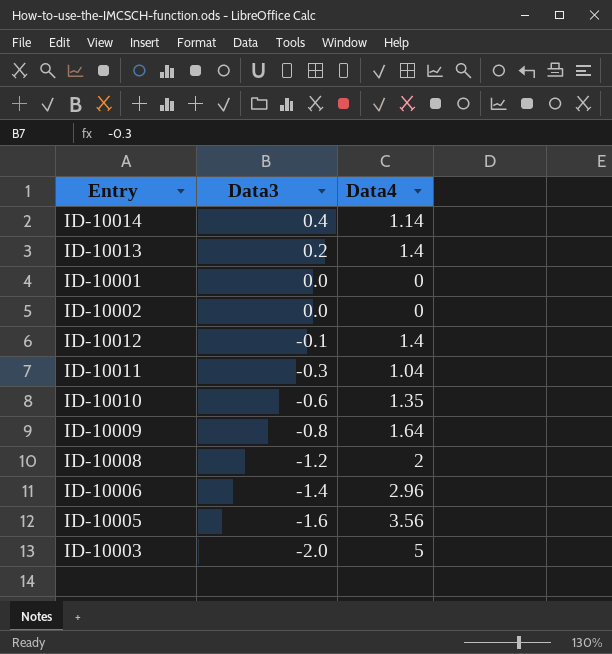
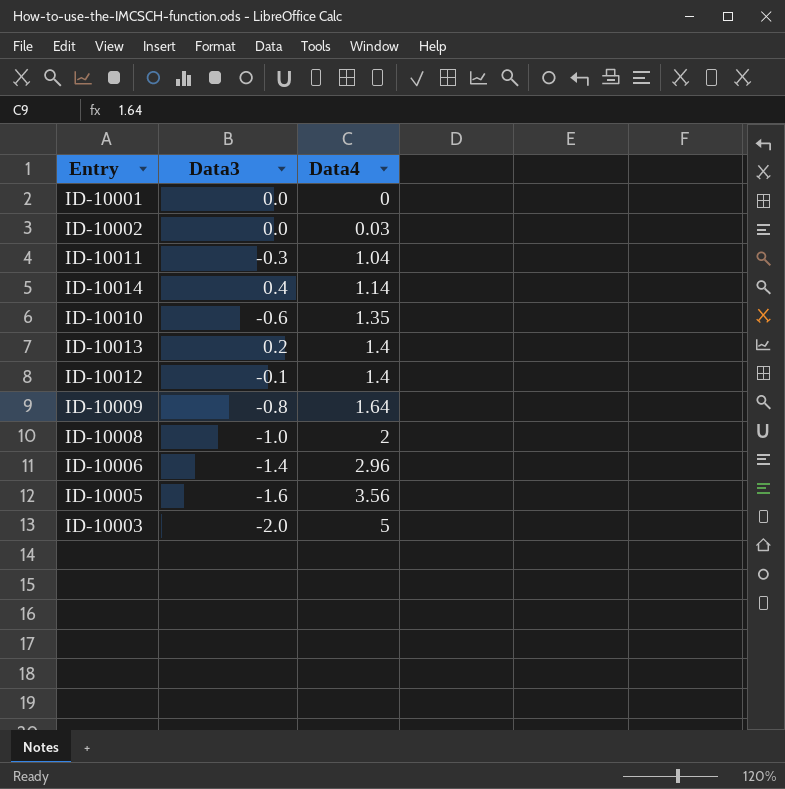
row order: Data3 descending -> Data4 ascending
ID-10002 | Data4: 0 -> 0.03
ID-10008 | Data3: -1.2 -> -1.0

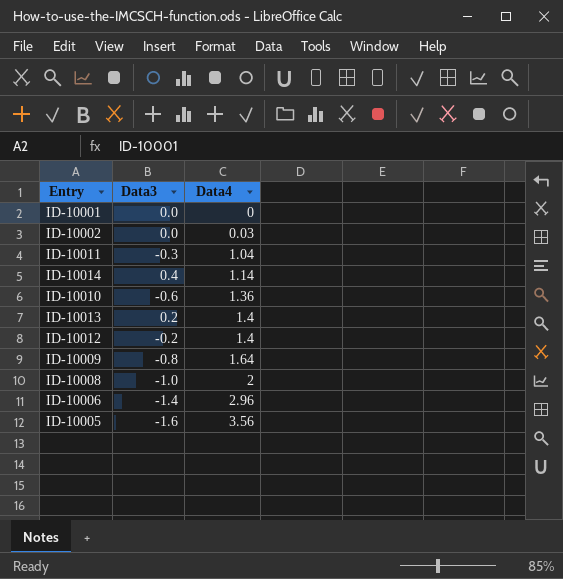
row ID-10003: -2.0 | 5 -> none
ID-10010 | Data4: 1.35 -> 1.36
ID-10012 | Data3: -0.1 -> -0.2

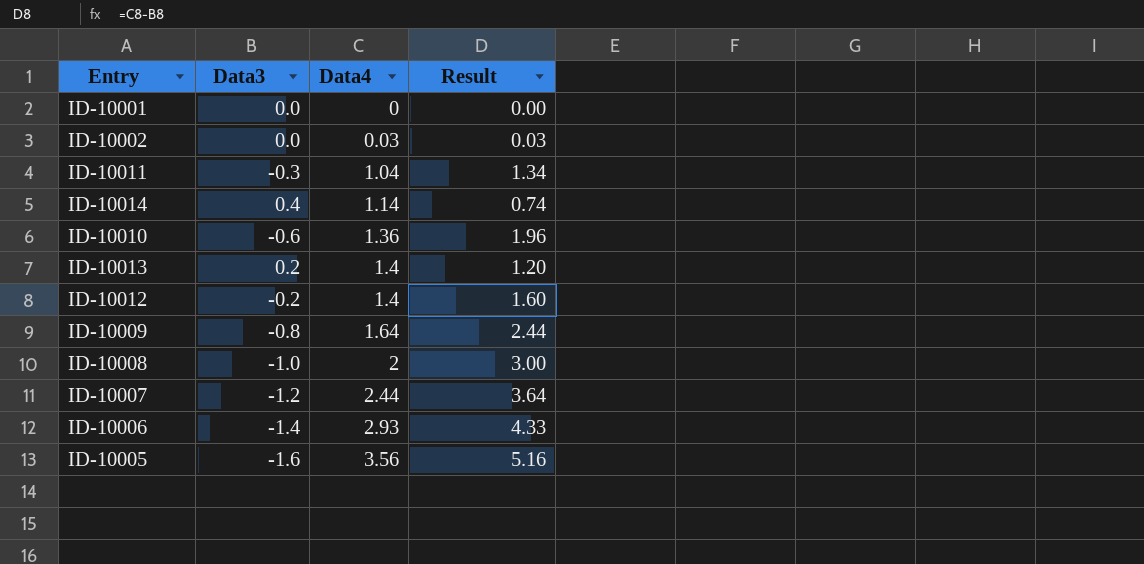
column Result | formula: none -> [Data4] - [Data3]
row ID-10007: none -> -1.2 | 2.44 | 3.64
ID-10006 | Data4: 2.96 -> 2.93

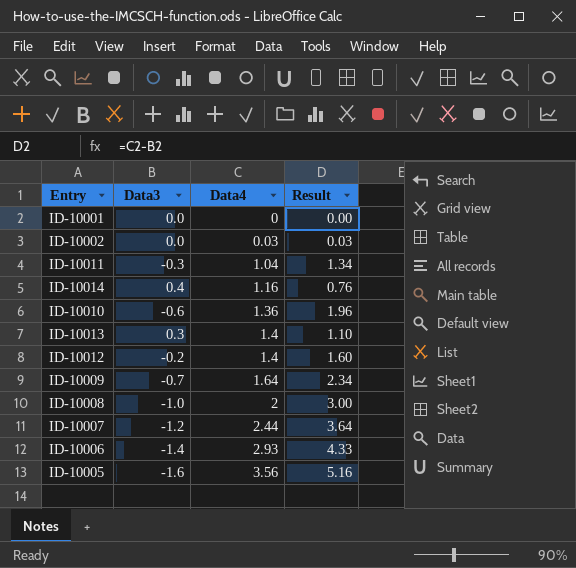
ID-10014 | Data4: 1.14 -> 1.16
ID-10014 | Result: 0.74 -> 0.76
ID-10013 | Data3: 0.2 -> 0.3
ID-10013 | Result: 1.20 -> 1.10
ID-10009 | Data3: -0.8 -> -0.7
ID-10009 | Result: 2.44 -> 2.34

